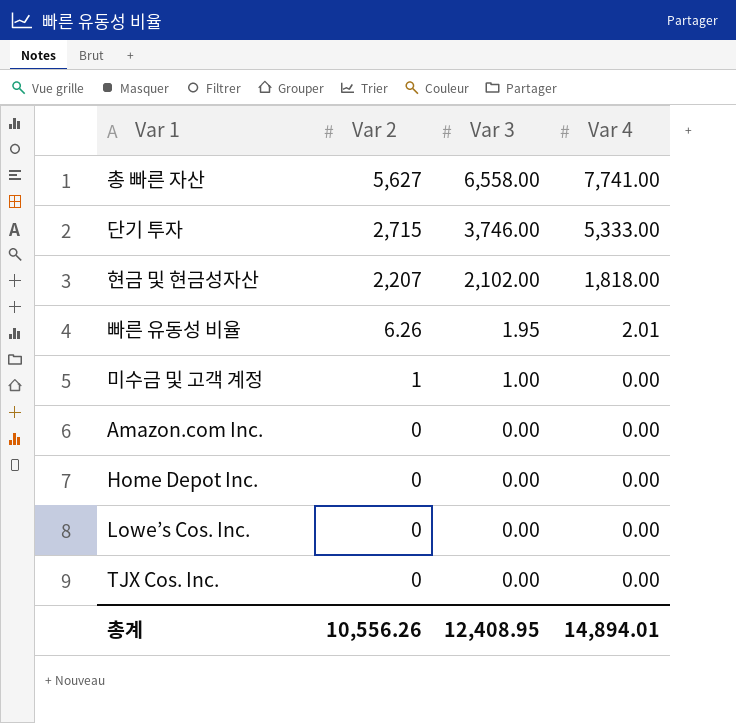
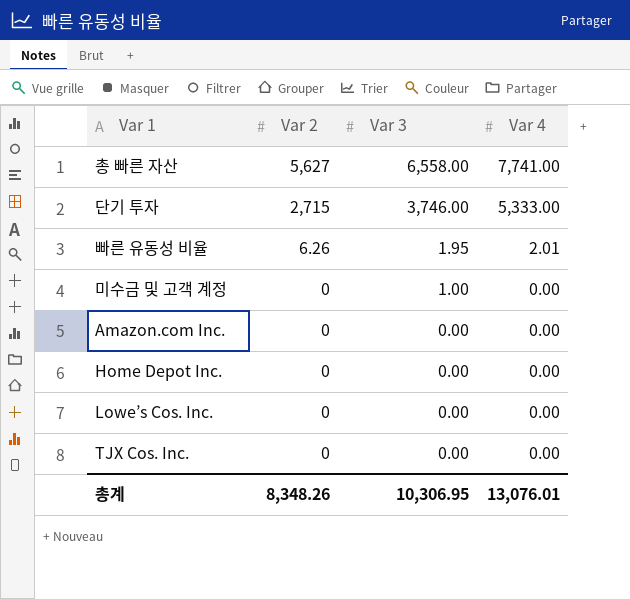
row 현금 및 현금성자산: 2,207 | 2,102.00 | 1,818.00 -> none
미수금 및 고객 계정 | Var 2: 1 -> 0
총계 | Var 2: 10,556.26 -> 8,348.26
총계 | Var 3: 12,408.95 -> 10,306.95
총계 | Var 4: 14,894.01 -> 13,076.01

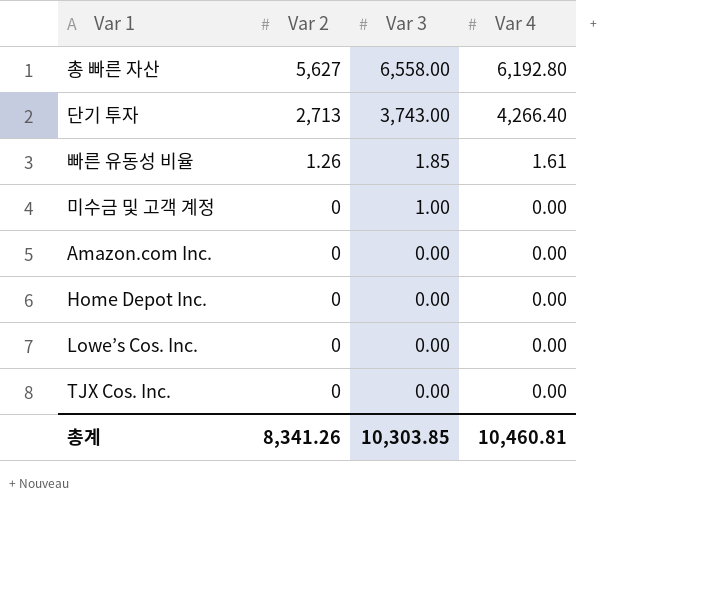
총 빠른 자산 | Var 4: 7,741.00 -> 6,192.80
단기 투자 | Var 2: 2,715 -> 2,713
단기 투자 | Var 3: 3,746.00 -> 3,743.00
단기 투자 | Var 4: 5,333.00 -> 4,266.40
빠른 유동성 비율 | Var 2: 6.26 -> 1.26
빠른 유동성 비율 | Var 3: 1.95 -> 1.85
빠른 유동성 비율 | Var 4: 2.01 -> 1.61
총계 | Var 2: 8,348.26 -> 8,341.26
총계 | Var 3: 10,306.95 -> 10,303.85
총계 | Var 4: 13,076.01 -> 10,460.81

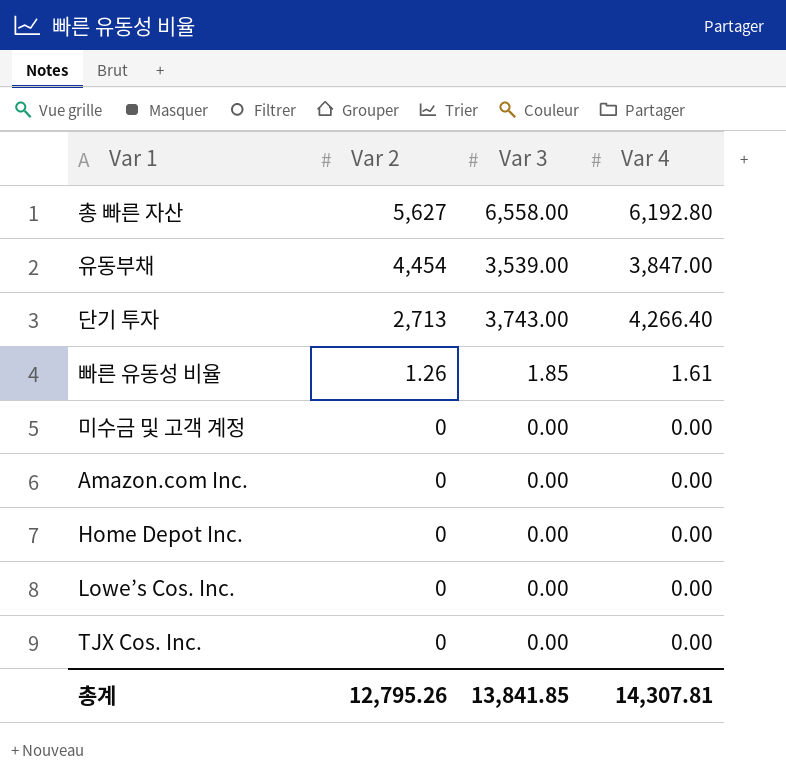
row 유동부채: none -> 4,454 | 3,539.00 | 3,847.00
미수금 및 고객 계정 | Var 3: 1.00 -> 0.00
총계 | Var 2: 8,341.26 -> 12,795.26
총계 | Var 3: 10,303.85 -> 13,841.85
총계 | Var 4: 10,460.81 -> 14,307.81

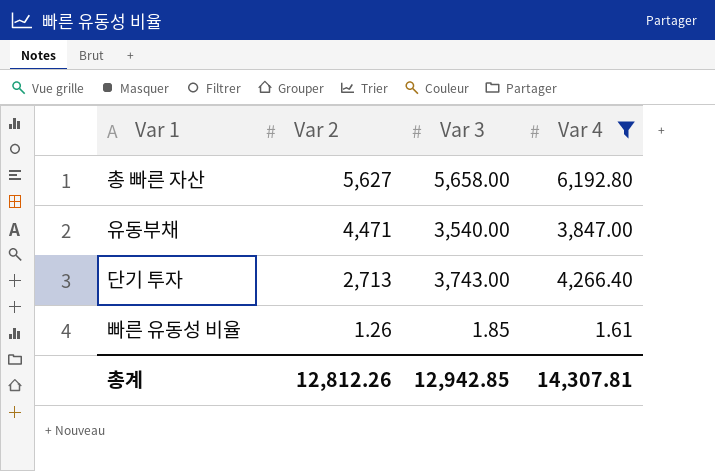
filter: none -> Var 4 != 0.00
총 빠른 자산 | Var 3: 6,558.00 -> 5,658.00
유동부채 | Var 2: 4,454 -> 4,471
유동부채 | Var 3: 3,539.00 -> 3,540.00
총계 | Var 2: 12,795.26 -> 12,812.26
총계 | Var 3: 13,841.85 -> 12,942.85

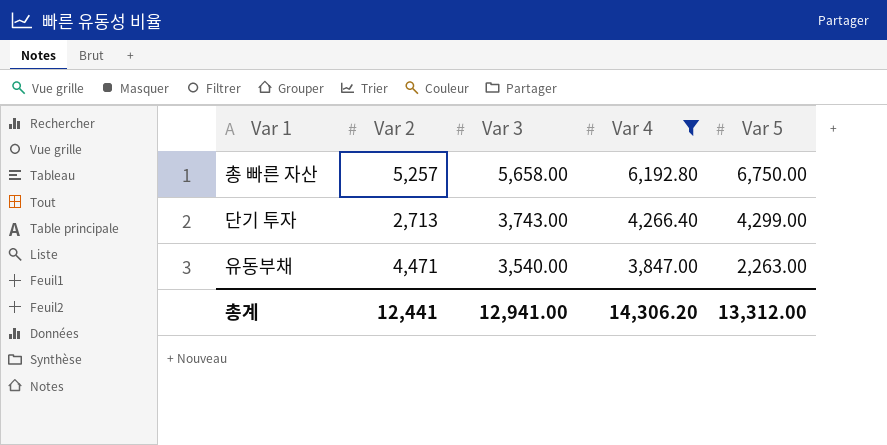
row order: Var 2 descending -> Var 3 descending
column Var 5 | position: none -> 5
row 빠른 유동성 비율: 1.26 | 1.85 | 1.61 -> none
총 빠른 자산 | Var 2: 5,627 -> 5,257
총계 | Var 2: 12,812.26 -> 12,441
총계 | Var 3: 12,942.85 -> 12,941.00
총계 | Var 4: 14,307.81 -> 14,306.20

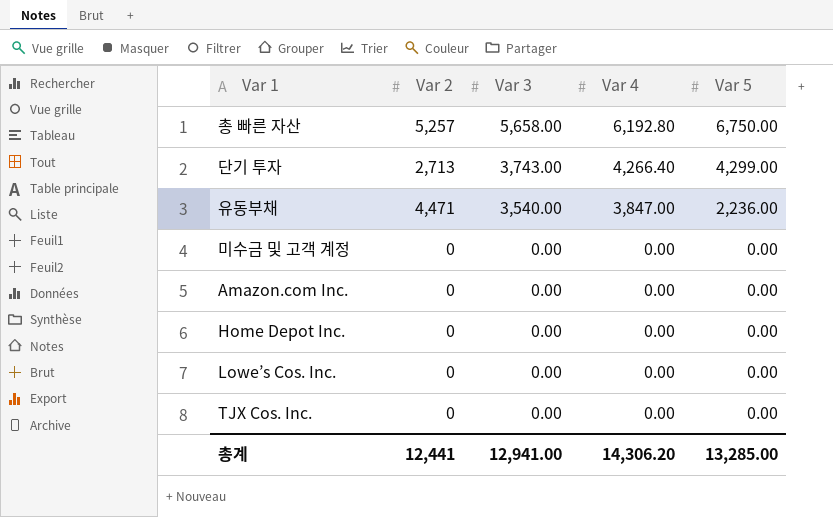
filter: Var 4 != 0.00 -> none
유동부채 | Var 5: 2,263.00 -> 2,236.00
총계 | Var 5: 13,312.00 -> 13,285.00

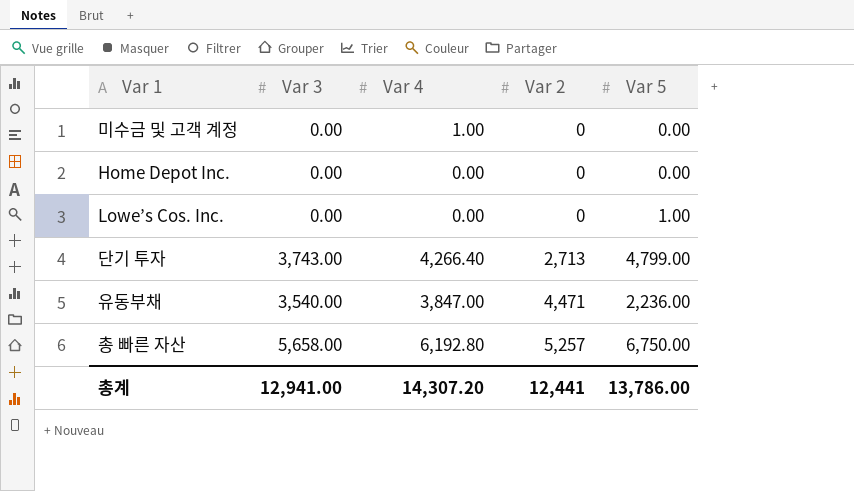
row order: Var 3 descending -> Var 2 ascending
column Var 2 | position: 2 -> 4
row Amazon.com Inc.: 0 | 0.00 | 0.00 | 0.00 -> none
row TJX Cos. Inc.: 0 | 0.00 | 0.00 | 0.00 -> none
미수금 및 고객 계정 | Var 4: 0.00 -> 1.00
Lowe’s Cos. Inc. | Var 5: 0.00 -> 1.00
단기 투자 | Var 5: 4,299.00 -> 4,799.00
총계 | Var 4: 14,306.20 -> 14,307.20
총계 | Var 5: 13,285.00 -> 13,786.00

